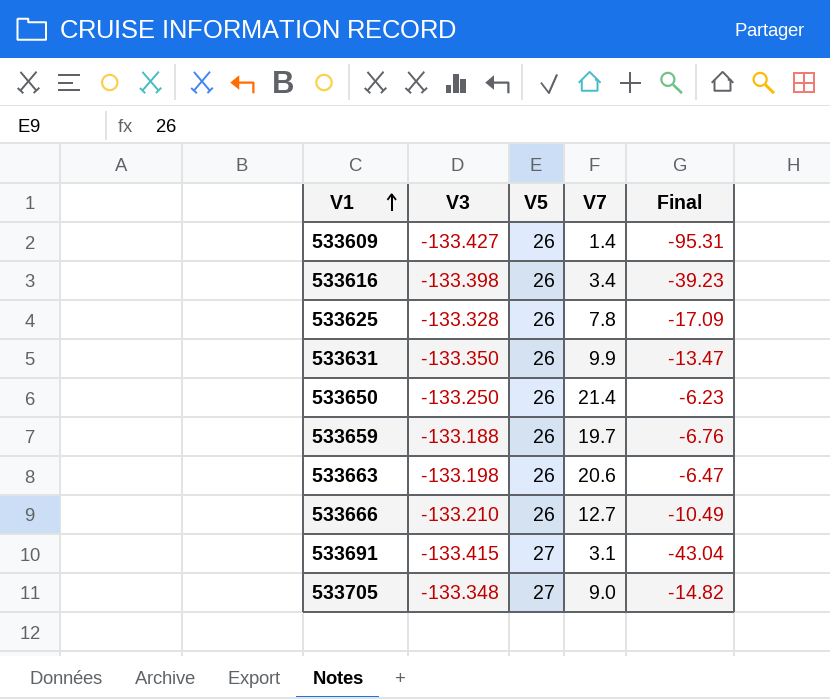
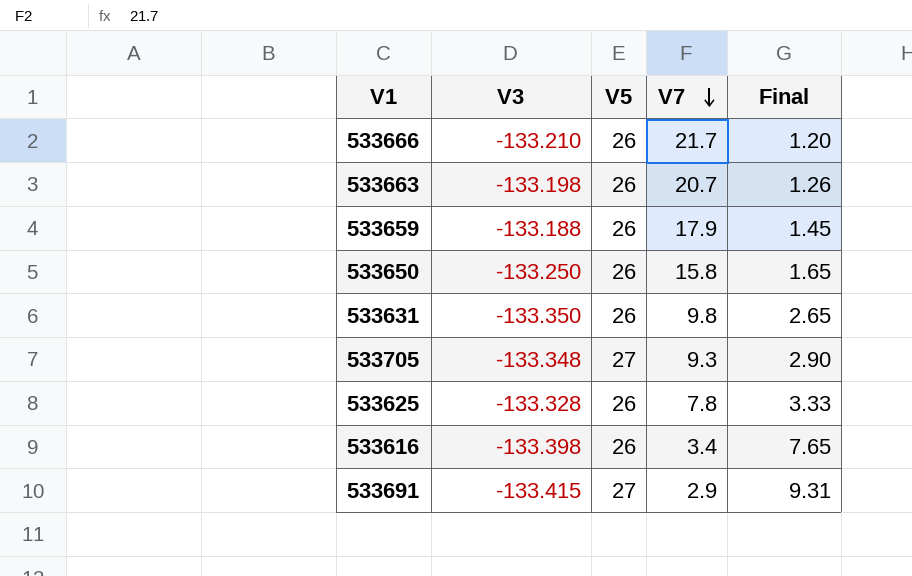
row order: V1 ascending -> V7 descending
column Final | formula: [V3] / [V7] -> [V5] / [V7]
row 533609: -133.427 | 26 | 1.4 | -95.31 -> none
533666 | V7: 12.7 -> 21.7
533663 | V7: 20.6 -> 20.7
533659 | V7: 19.7 -> 17.9
533650 | V7: 21.4 -> 15.8
533631 | V7: 9.9 -> 9.8
533705 | V7: 9.0 -> 9.3
533691 | V7: 3.1 -> 2.9

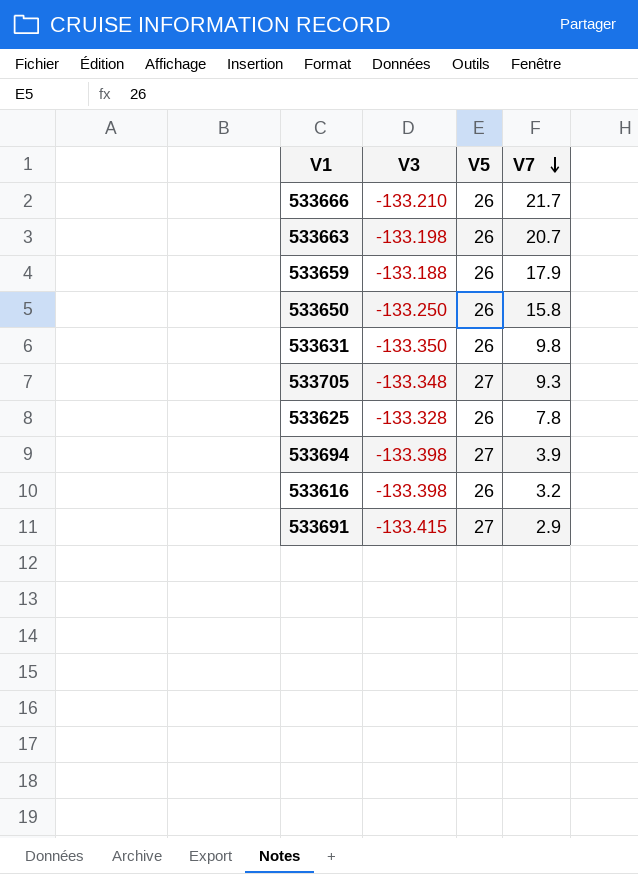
column Final | formula: [V5] / [V7] -> none
row 533694: none -> -133.398 | 27 | 3.9
533616 | V7: 3.4 -> 3.2

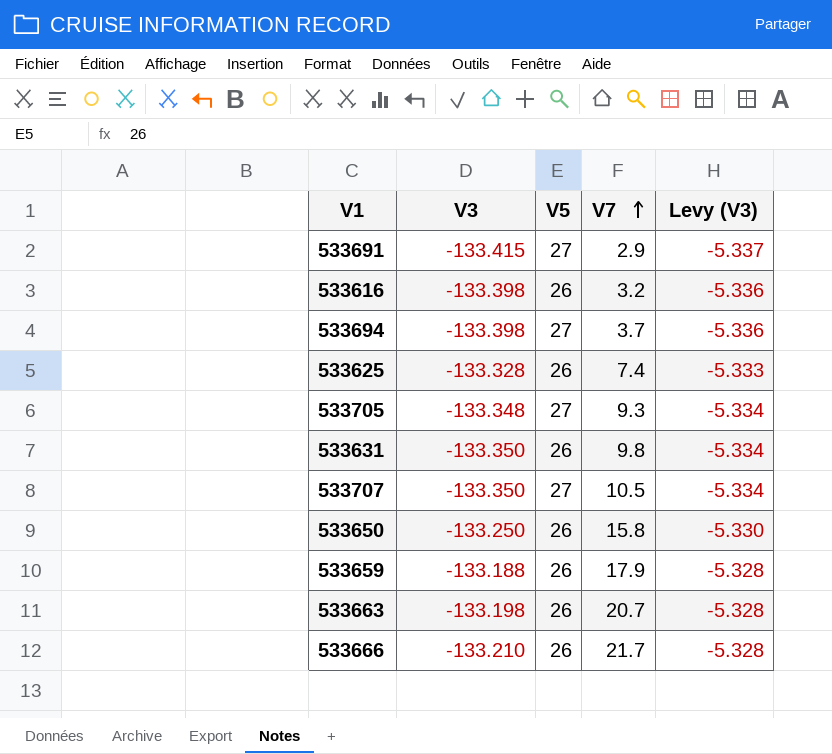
row order: V7 descending -> V7 ascending
column Levy (V3) | formula: none -> [V3] * 0.04
533694 | V7: 3.9 -> 3.7
533625 | V7: 7.8 -> 7.4
row 533707: none -> -133.350 | 27 | 10.5 | -5.334

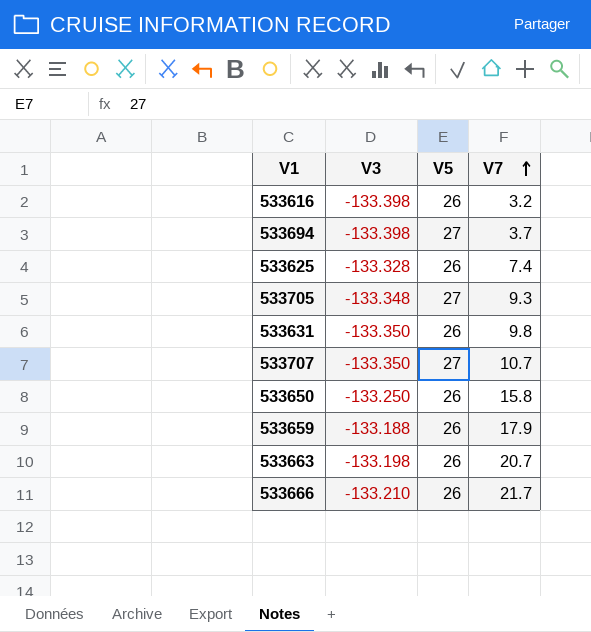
column Levy (V3) | formula: [V3] * 0.04 -> none
row 533691: -133.415 | 27 | 2.9 | -5.337 -> none
533707 | V7: 10.5 -> 10.7

